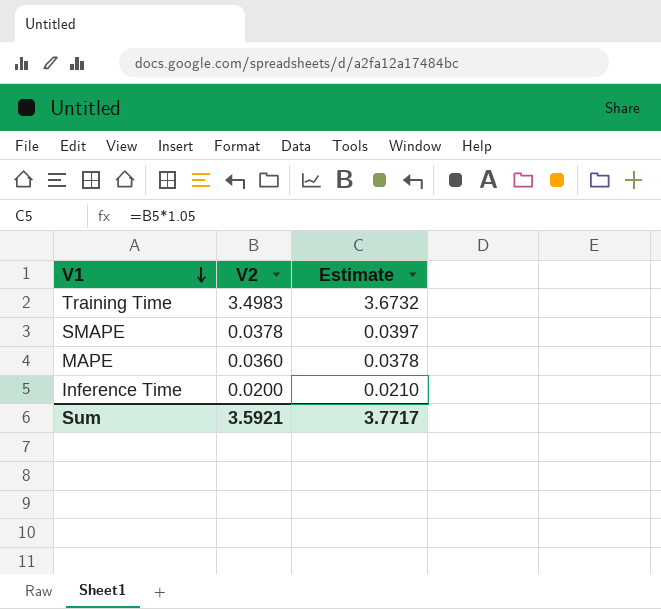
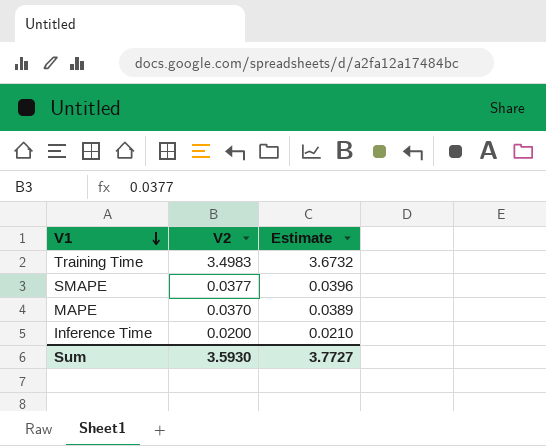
SMAPE | V2: 0.0378 -> 0.0377
SMAPE | Estimate: 0.0397 -> 0.0396
MAPE | V2: 0.0360 -> 0.0370
MAPE | Estimate: 0.0378 -> 0.0389
Sum | V2: 3.5921 -> 3.5930
Sum | Estimate: 3.7717 -> 3.7727

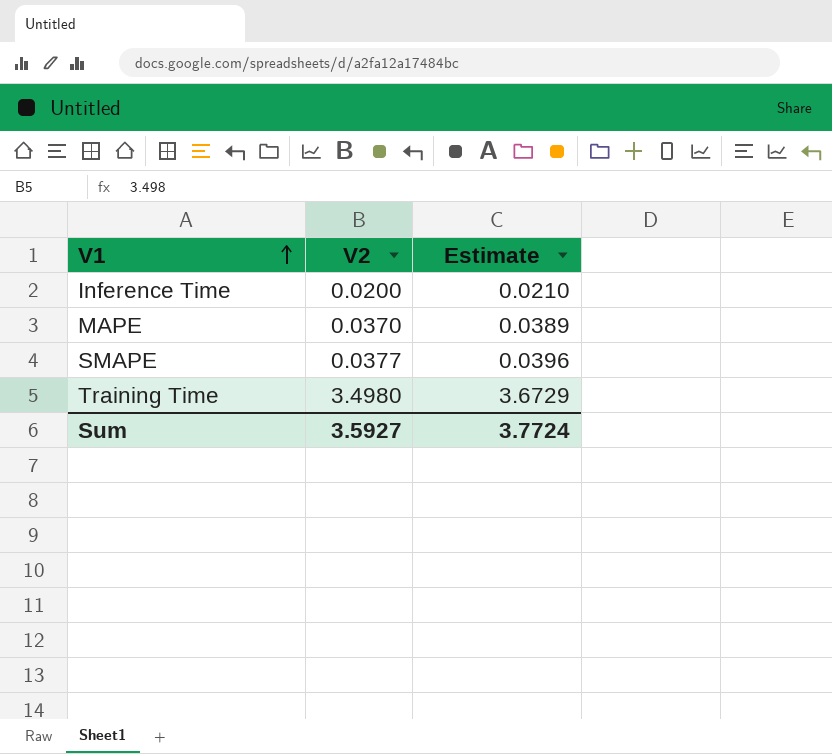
row order: V1 descending -> V1 ascending
Training Time | V2: 3.4983 -> 3.4980
Training Time | Estimate: 3.6732 -> 3.6729
Sum | V2: 3.5930 -> 3.5927
Sum | Estimate: 3.7727 -> 3.7724

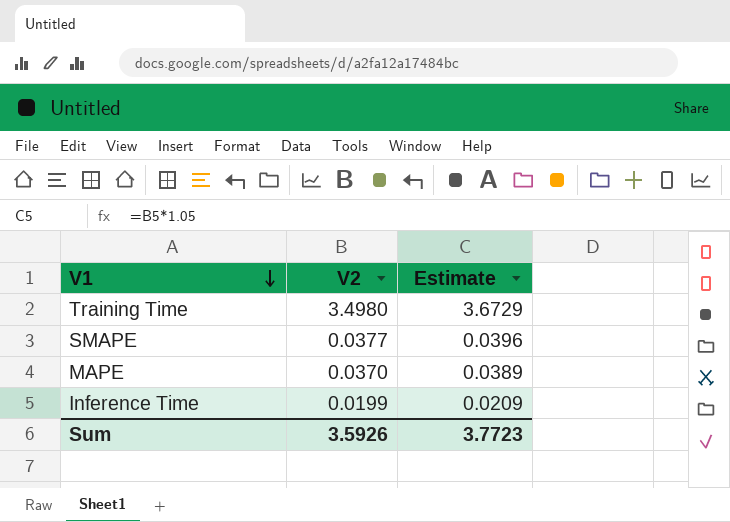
row order: V1 ascending -> V1 descending
Inference Time | V2: 0.0200 -> 0.0199
Inference Time | Estimate: 0.0210 -> 0.0209
Sum | V2: 3.5927 -> 3.5926
Sum | Estimate: 3.7724 -> 3.7723

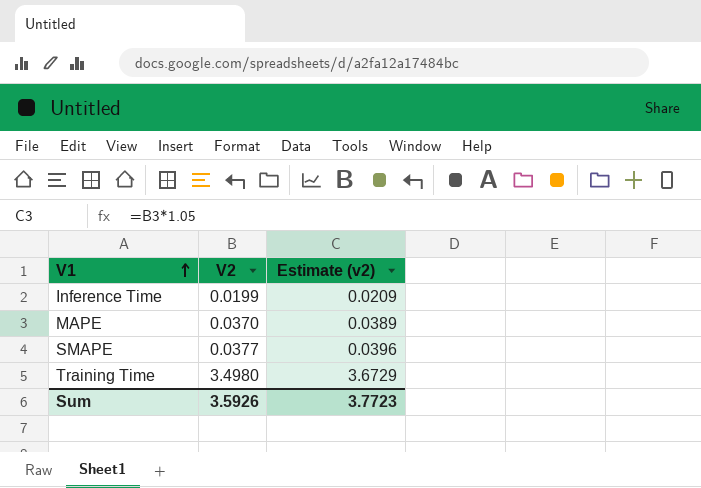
row order: V1 descending -> V1 ascending
column name: Estimate -> Estimate (v2)

